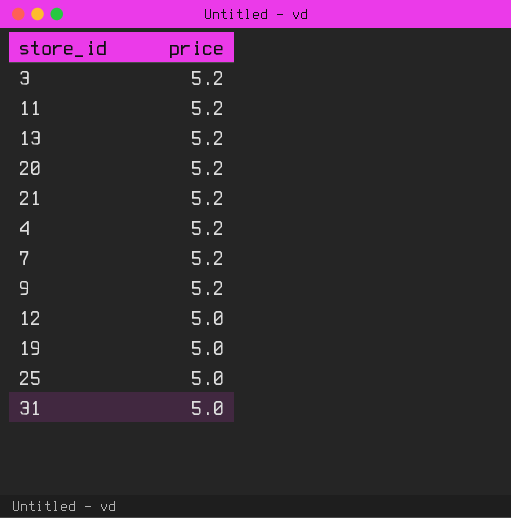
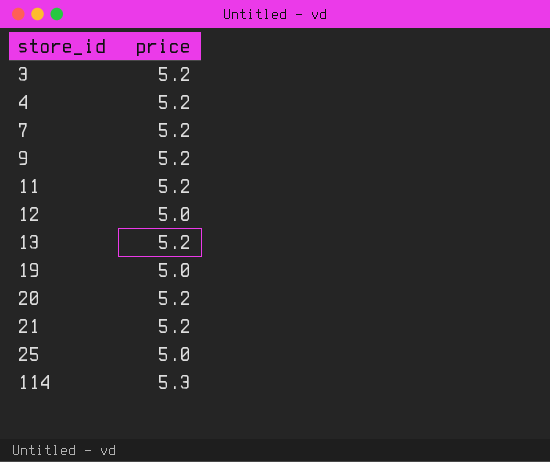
row order: price descending -> store_id ascending
row 31: 5.0 -> none
row 114: none -> 5.3

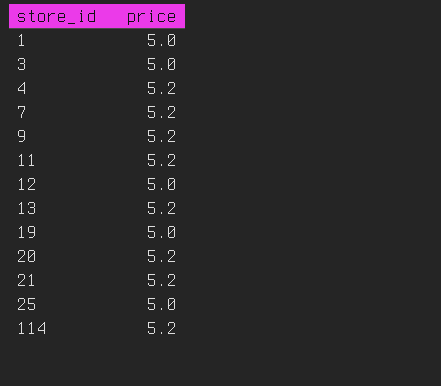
row 1: none -> 5.0
3 | price: 5.2 -> 5.0
114 | price: 5.3 -> 5.2

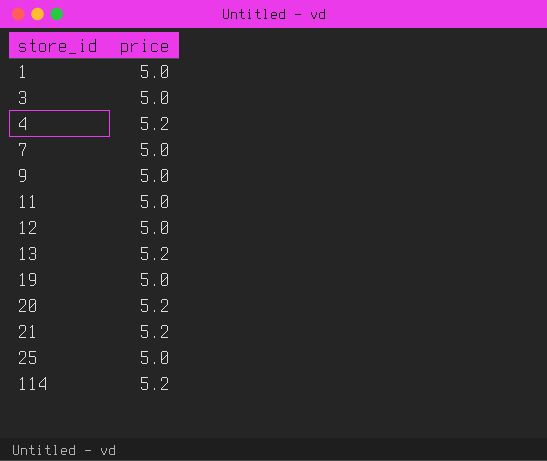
7 | price: 5.2 -> 5.0
9 | price: 5.2 -> 5.0
11 | price: 5.2 -> 5.0

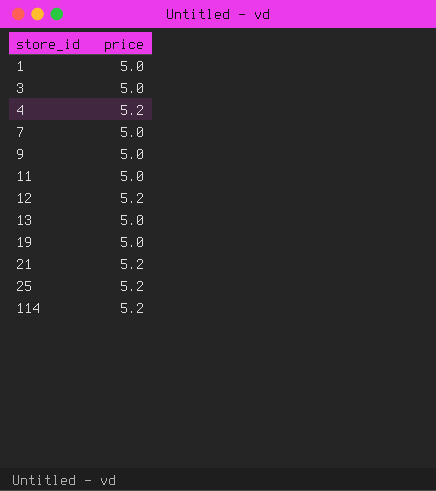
row 20: 5.2 -> none
12 | price: 5.0 -> 5.2
13 | price: 5.2 -> 5.0
25 | price: 5.0 -> 5.2

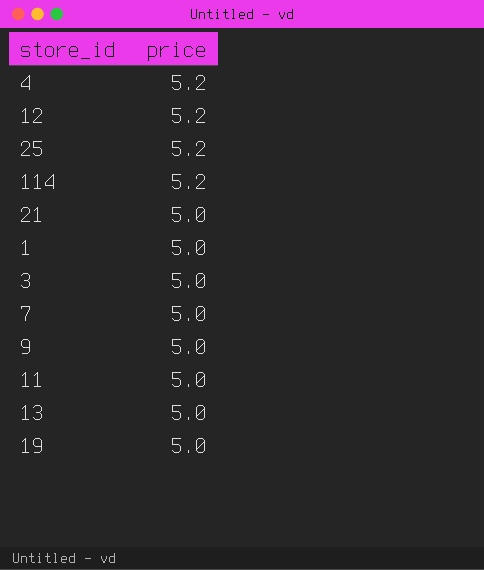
row order: store_id ascending -> price descending
21 | price: 5.2 -> 5.0

